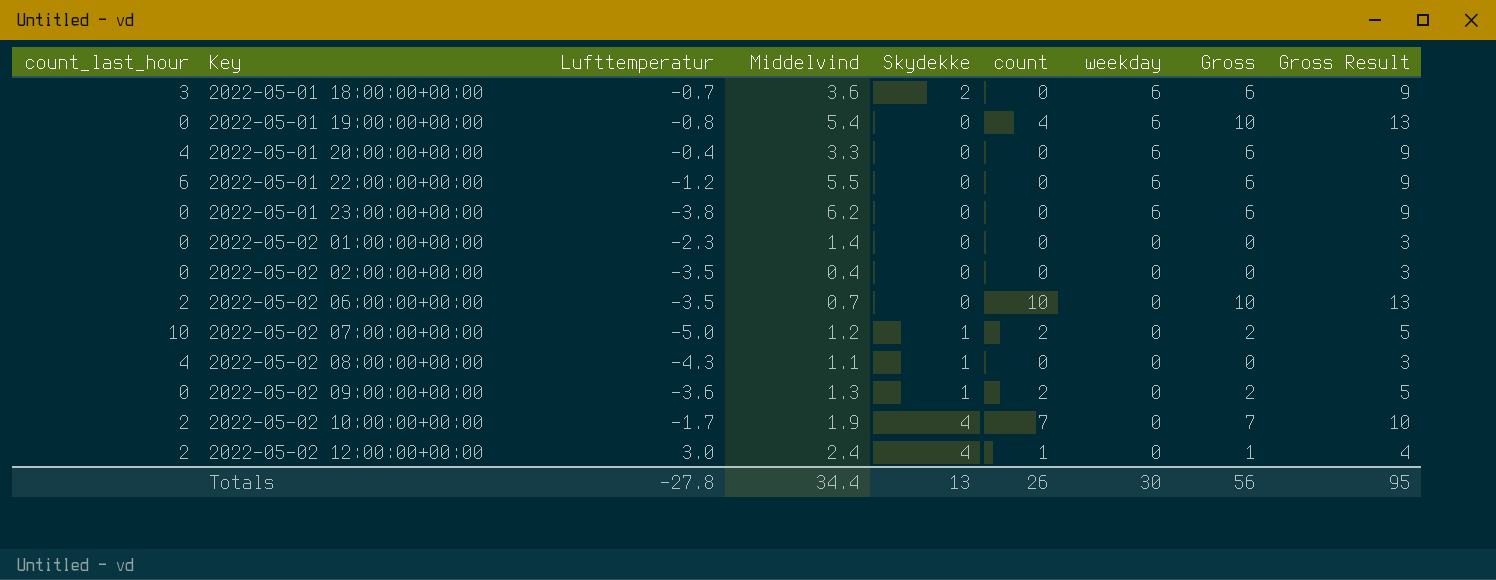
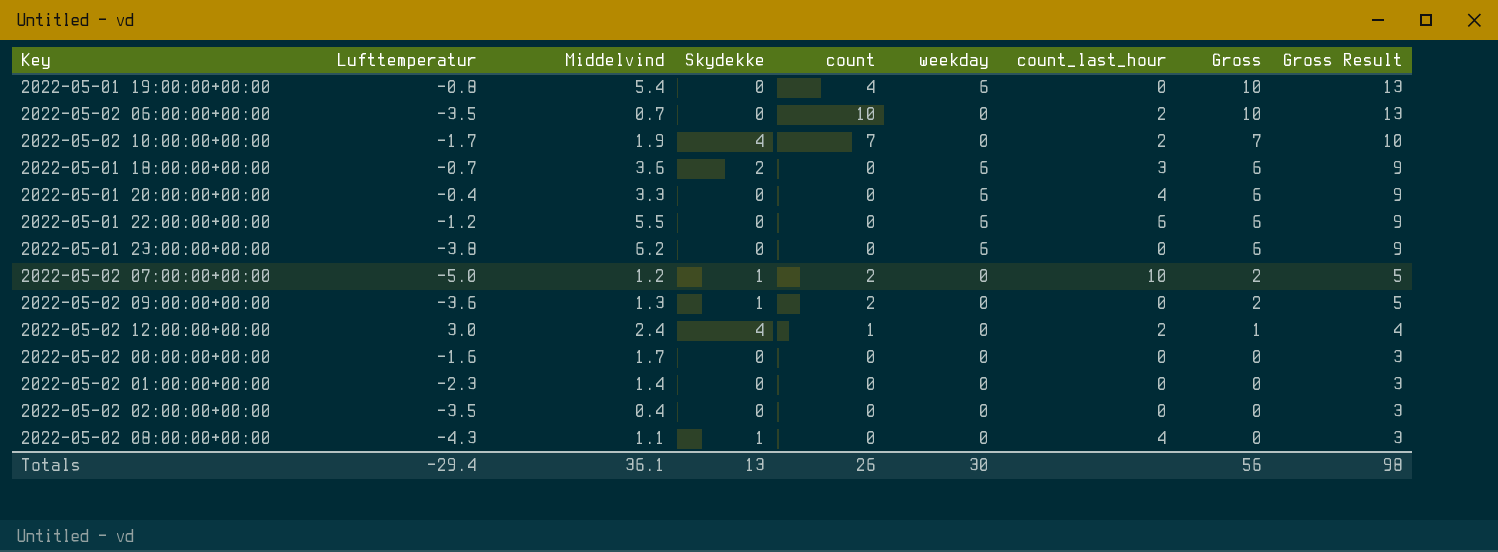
row order: Key ascending -> Gross descending
column count_last_hour | position: 1 -> 7
row 2022-05-02 00:00:00+00:00: none -> -1.6 | 1.7 | 0 | 0 | 0 | 0 | 0 | 3
Totals | Lufttemperatur: -27.8 -> -29.4
Totals | Middelvind: 34.4 -> 36.1
Totals | Gross Result: 95 -> 98

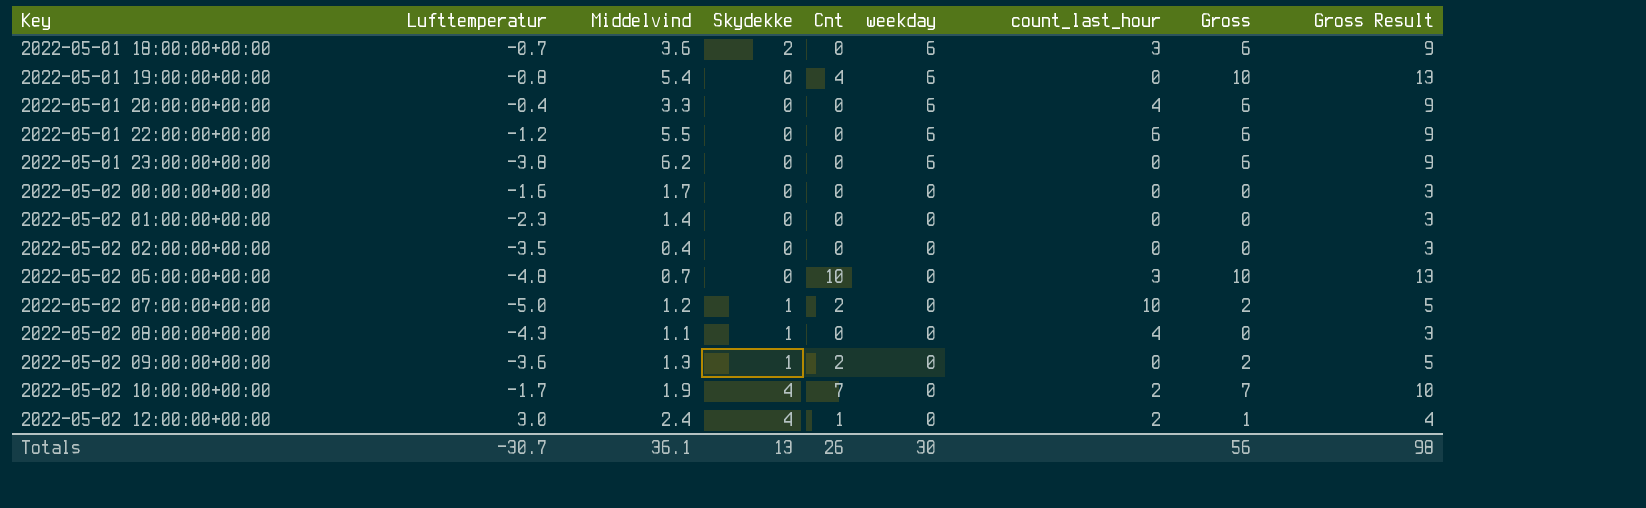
row order: Gross descending -> Key ascending
column name: count -> Cnt
2022-05-02 06:00:00+00:00 | Lufttemperatur: -3.5 -> -4.8
2022-05-02 06:00:00+00:00 | count_last_hour: 2 -> 3
Totals | Lufttemperatur: -29.4 -> -30.7

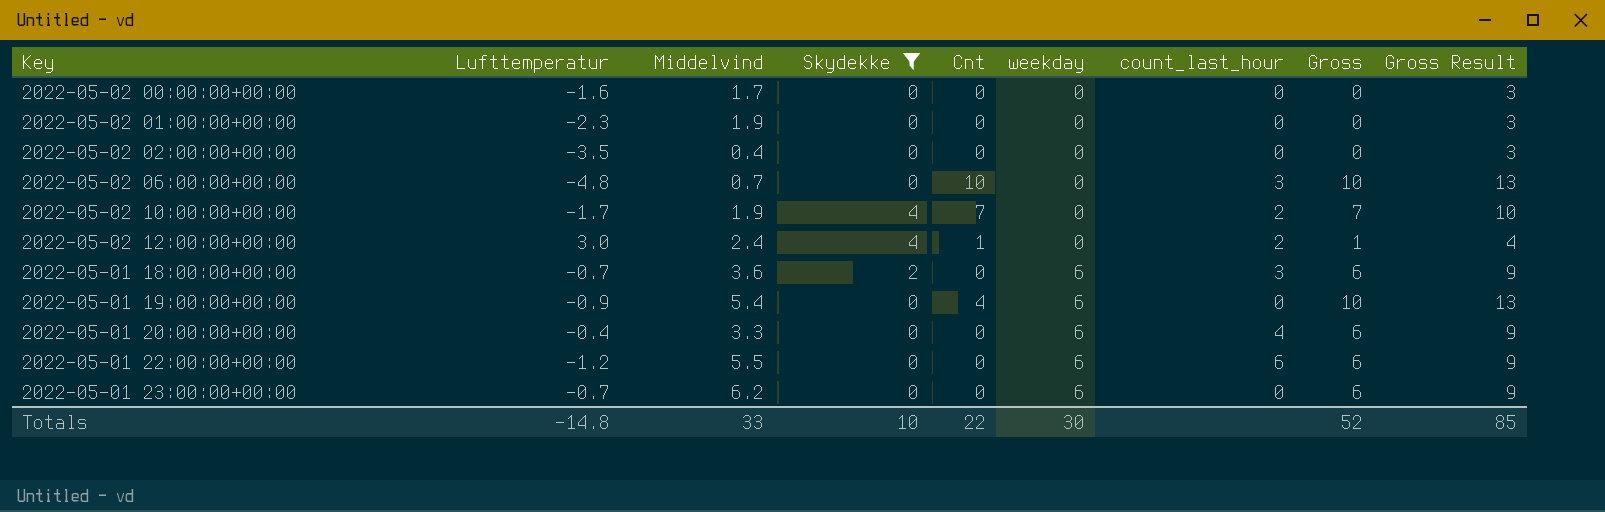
filter: none -> Skydekke != 1
row order: Key ascending -> weekday ascending
2022-05-02 01:00:00+00:00 | Middelvind: 1.4 -> 1.9
2022-05-01 19:00:00+00:00 | Lufttemperatur: -0.8 -> -0.9
2022-05-01 23:00:00+00:00 | Lufttemperatur: -3.8 -> -0.7
Totals | Lufttemperatur: -30.7 -> -14.8
Totals | Middelvind: 36.1 -> 33
Totals | Skydekke: 13 -> 10
Totals | Cnt: 26 -> 22
Totals | Gross: 56 -> 52
Totals | Gross Result: 98 -> 85

